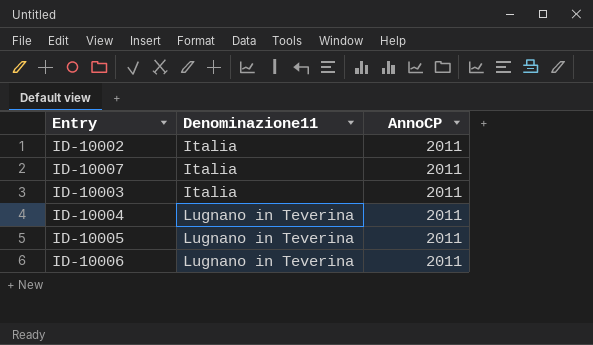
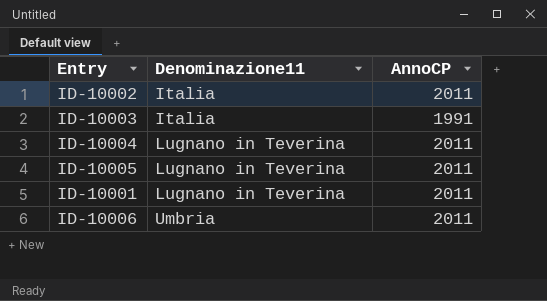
row ID-10007: Italia | 2011 -> none
ID-10003 | AnnoCP: 2011 -> 1991
row ID-10001: none -> Lugnano in Teverina | 2011
ID-10006 | Denominazione11: Lugnano in Teverina -> Umbria

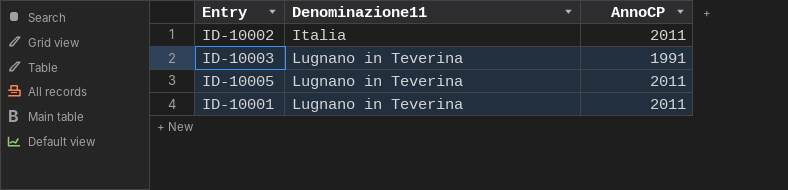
row ID-10004: Lugnano in Teverina | 2011 -> none
row ID-10006: Umbria | 2011 -> none
ID-10003 | Denominazione11: Italia -> Lugnano in Teverina

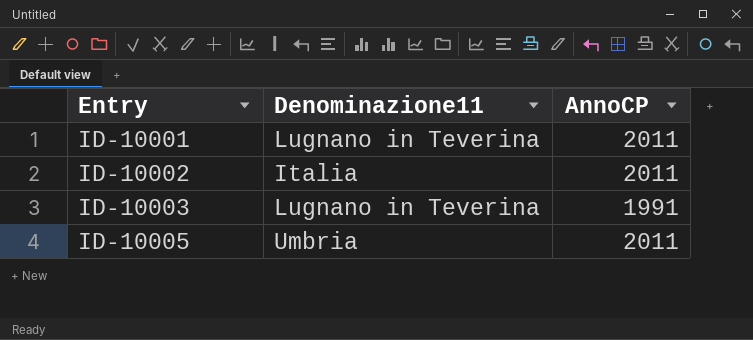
row order: Denominazione11 ascending -> Entry ascending
ID-10005 | Denominazione11: Lugnano in Teverina -> Umbria

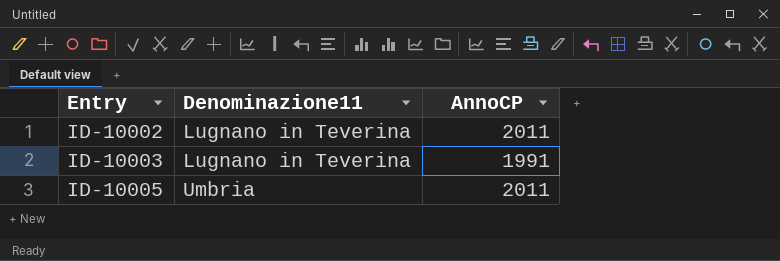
row ID-10001: Lugnano in Teverina | 2011 -> none
ID-10002 | Denominazione11: Italia -> Lugnano in Teverina

